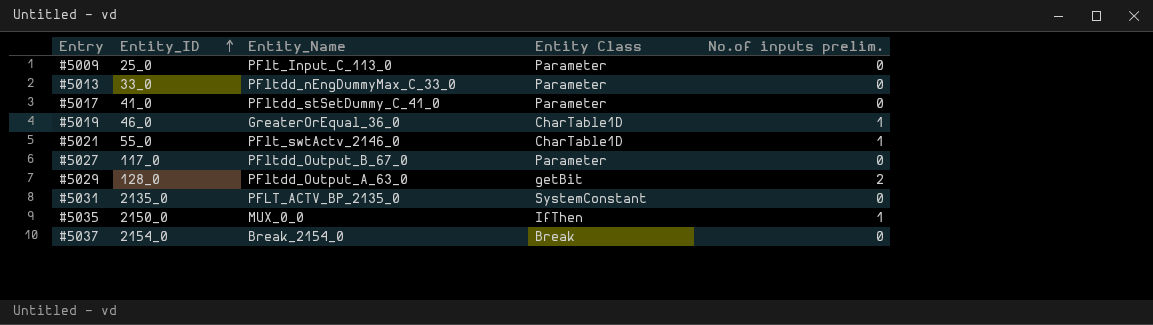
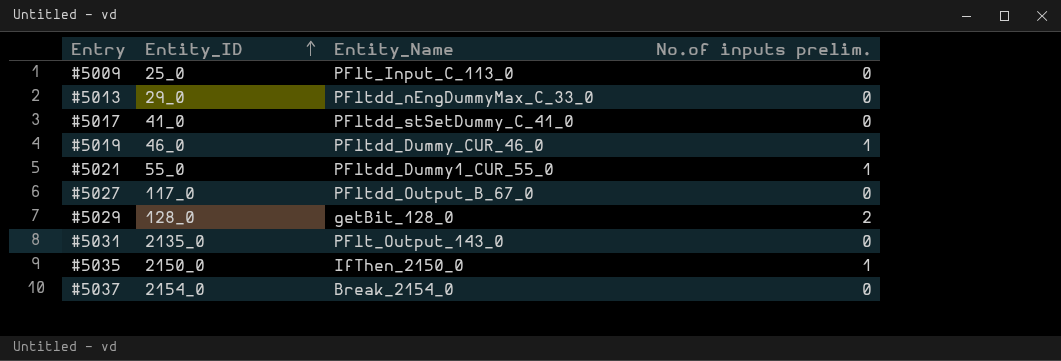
column Entity Class | position: 4 -> none
#5013 | Entity_ID: 33_0 -> 29_0
#5019 | Entity_Name: GreaterOrEqual_36_0 -> PFltdd_Dummy_CUR_46_0
#5021 | Entity_Name: PFlt_swtActv_2146_0 -> PFltdd_Dummy1_CUR_55_0
#5029 | Entity_Name: PFltdd_Output_A_63_0 -> getBit_128_0
#5031 | Entity_Name: PFLT_ACTV_BP_2135_0 -> PFlt_Output_143_0
#5035 | Entity_Name: MUX_0_0 -> IfThen_2150_0

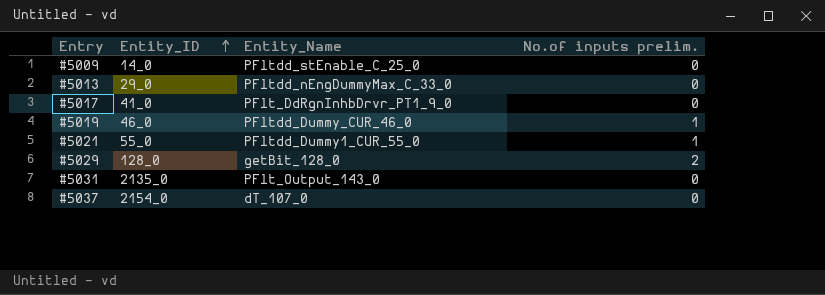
row #5027: 117_0 | PFltdd_Output_B_67_0 | 0 -> none
row #5035: 2150_0 | IfThen_2150_0 | 1 -> none
#5009 | Entity_ID: 25_0 -> 14_0
#5009 | Entity_Name: PFlt_Input_C_113_0 -> PFltdd_stEnable_C_25_0
#5017 | Entity_Name: PFltdd_stSetDummy_C_41_0 -> PFlt_DdRgnInhbDrvr_PT1_9_0
#5037 | Entity_Name: Break_2154_0 -> dT_107_0

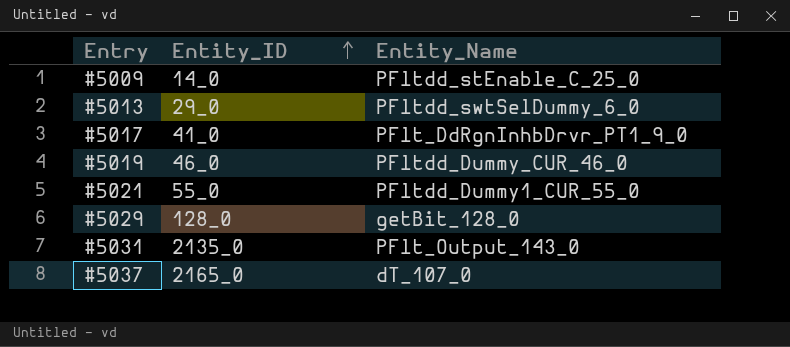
column No.of inputs prelim. | position: 4 -> none
#5013 | Entity_Name: PFltdd_nEngDummyMax_C_33_0 -> PFltdd_swtSelDummy_6_0
#5037 | Entity_ID: 2154_0 -> 2165_0

